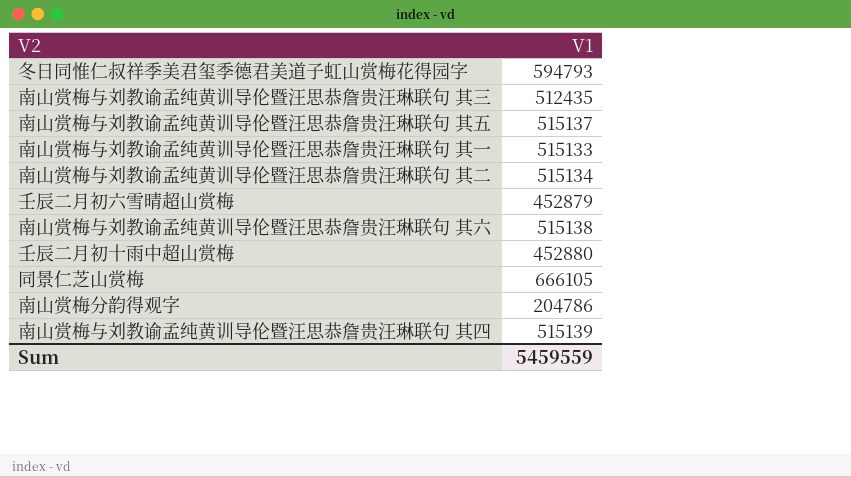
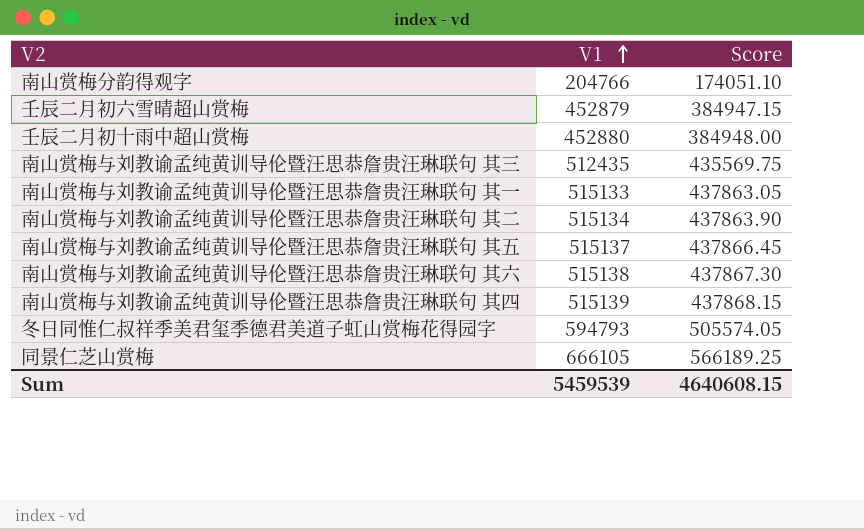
row order: none -> V1 ascending
column Score | formula: none -> [V1] * 0.85
南山赏梅分韵得观字 | V1: 204786 -> 204766
Sum | V1: 5459559 -> 5459539

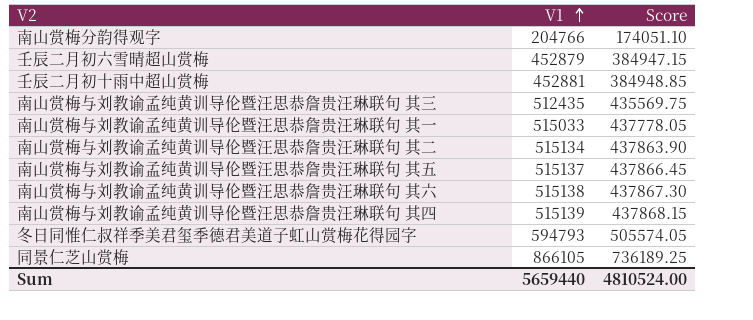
壬辰二月初十雨中超山赏梅 | V1: 452880 -> 452881
壬辰二月初十雨中超山赏梅 | Score: 384948.00 -> 384948.85
南山赏梅与刘教谕孟纯黄训导伦暨汪思恭詹贵汪琳联句 其一 | V1: 515133 -> 515033
南山赏梅与刘教谕孟纯黄训导伦暨汪思恭詹贵汪琳联句 其一 | Score: 437863.05 -> 437778.05
同景仁芝山赏梅 | V1: 666105 -> 866105
同景仁芝山赏梅 | Score: 566189.25 -> 736189.25
Sum | V1: 5459539 -> 5659440
Sum | Score: 4640608.15 -> 4810524.00

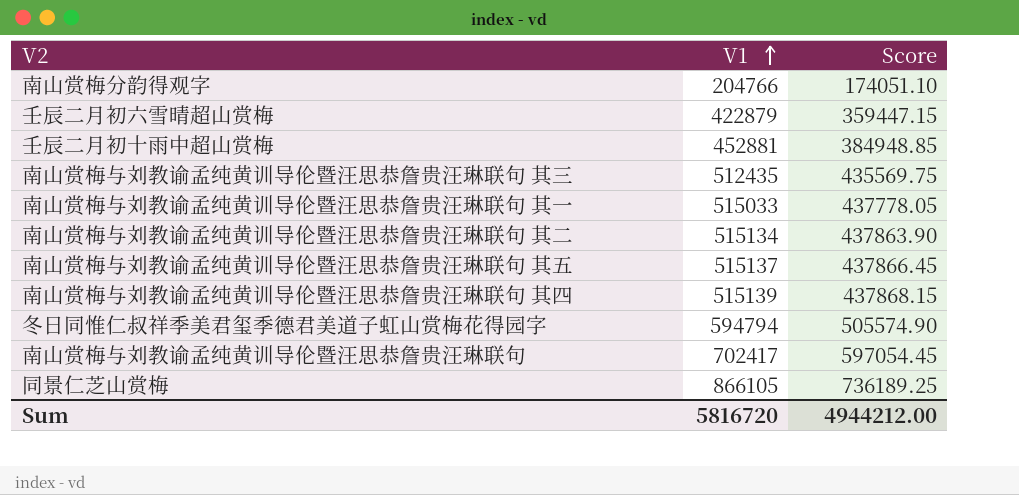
row 南山赏梅与刘教谕孟纯黄训导伦暨汪思恭詹贵汪琳联句 其六: 515138 | 437867.30 -> none
壬辰二月初六雪晴超山赏梅 | V1: 452879 -> 422879
壬辰二月初六雪晴超山赏梅 | Score: 384947.15 -> 359447.15
冬日同惟仁叔祥季美君玺季德君美道子虹山赏梅花得园字 | V1: 594793 -> 594794
冬日同惟仁叔祥季美君玺季德君美道子虹山赏梅花得园字 | Score: 505574.05 -> 505574.90
row 南山赏梅与刘教谕孟纯黄训导伦暨汪思恭詹贵汪琳联句: none -> 702417 | 597054.45
Sum | V1: 5659440 -> 5816720
Sum | Score: 4810524.00 -> 4944212.00

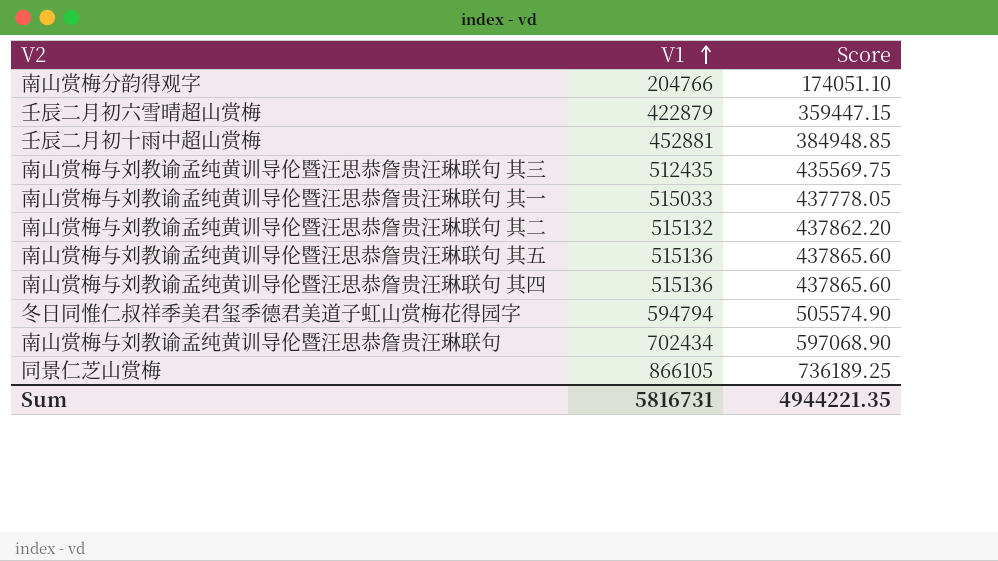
南山赏梅与刘教谕孟纯黄训导伦暨汪思恭詹贵汪琳联句 其二 | V1: 515134 -> 515132
南山赏梅与刘教谕孟纯黄训导伦暨汪思恭詹贵汪琳联句 其二 | Score: 437863.90 -> 437862.20
南山赏梅与刘教谕孟纯黄训导伦暨汪思恭詹贵汪琳联句 其五 | V1: 515137 -> 515136
南山赏梅与刘教谕孟纯黄训导伦暨汪思恭詹贵汪琳联句 其五 | Score: 437866.45 -> 437865.60
南山赏梅与刘教谕孟纯黄训导伦暨汪思恭詹贵汪琳联句 其四 | V1: 515139 -> 515136
南山赏梅与刘教谕孟纯黄训导伦暨汪思恭詹贵汪琳联句 其四 | Score: 437868.15 -> 437865.60
南山赏梅与刘教谕孟纯黄训导伦暨汪思恭詹贵汪琳联句 | V1: 702417 -> 702434
南山赏梅与刘教谕孟纯黄训导伦暨汪思恭詹贵汪琳联句 | Score: 597054.45 -> 597068.90
Sum | V1: 5816720 -> 5816731
Sum | Score: 4944212.00 -> 4944221.35

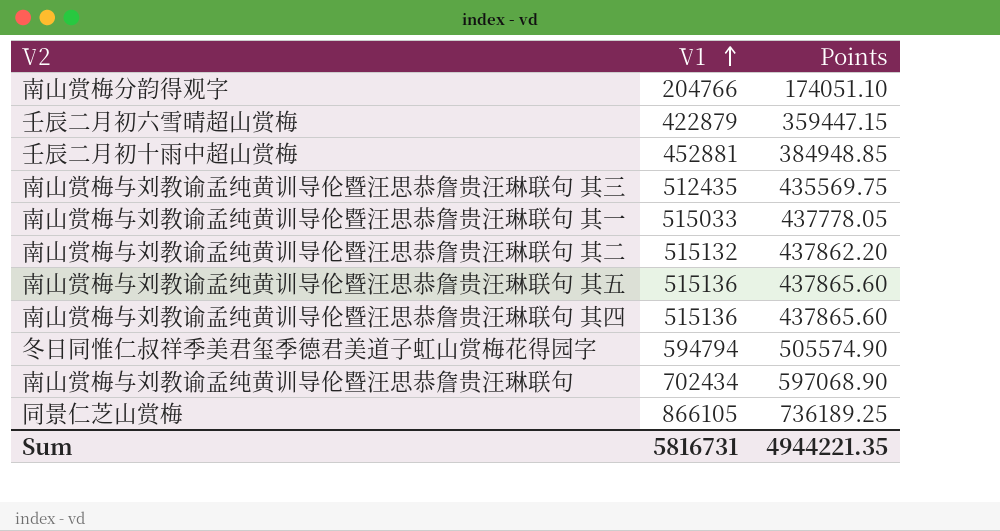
column name: Score -> Points

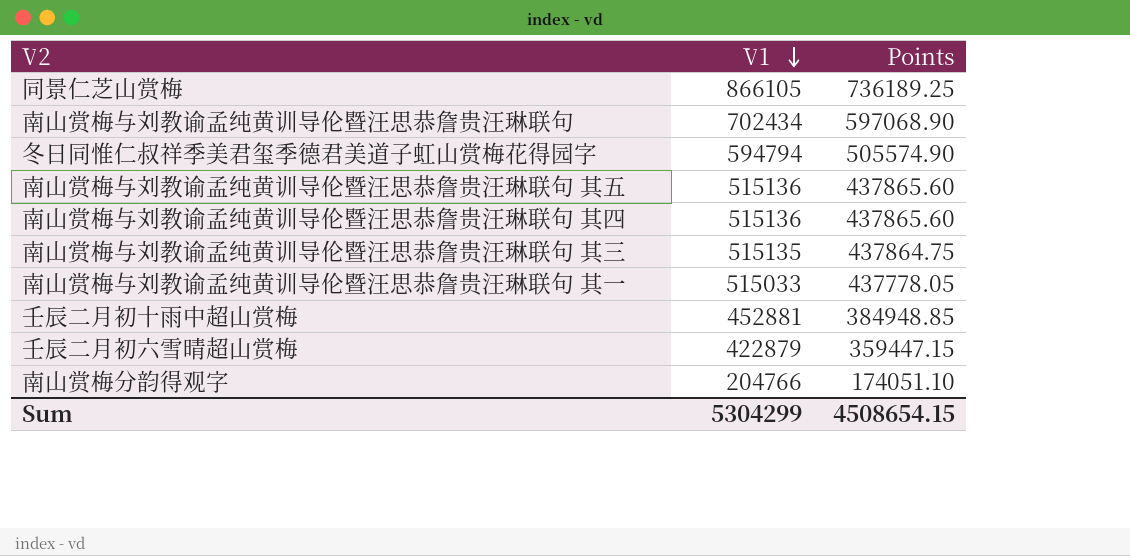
row order: V1 ascending -> V1 descending
row 南山赏梅与刘教谕孟纯黄训导伦暨汪思恭詹贵汪琳联句 其二: 515132 | 437862.20 -> none
南山赏梅与刘教谕孟纯黄训导伦暨汪思恭詹贵汪琳联句 其三 | V1: 512435 -> 515135
南山赏梅与刘教谕孟纯黄训导伦暨汪思恭詹贵汪琳联句 其三 | Points: 435569.75 -> 437864.75
Sum | V1: 5816731 -> 5304299
Sum | Points: 4944221.35 -> 4508654.15

